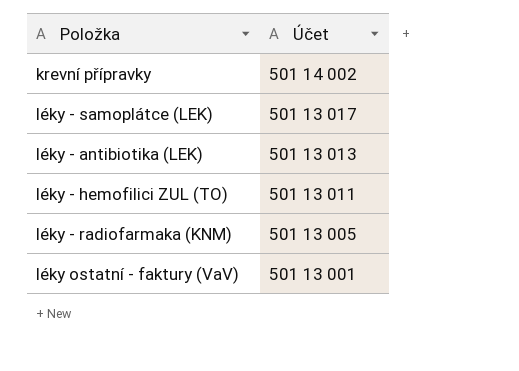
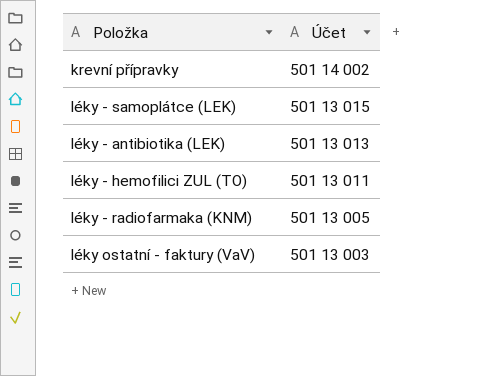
léky - samoplátce (LEK) | Účet: 501 13 017 -> 501 13 015
léky ostatní - faktury (VaV) | Účet: 501 13 001 -> 501 13 003

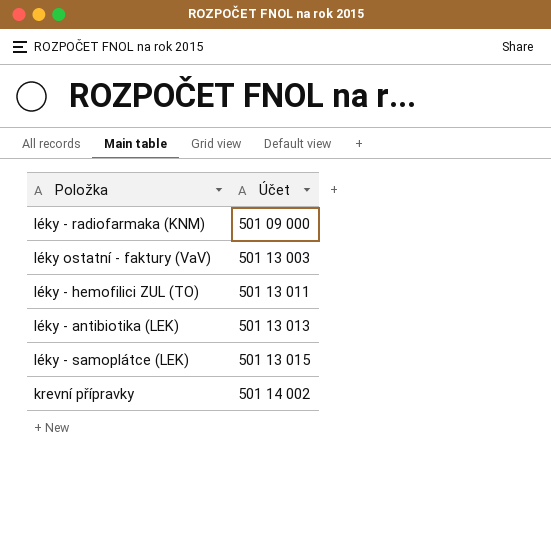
row order: Účet descending -> Účet ascending
léky - radiofarmaka (KNM) | Účet: 501 13 005 -> 501 09 000

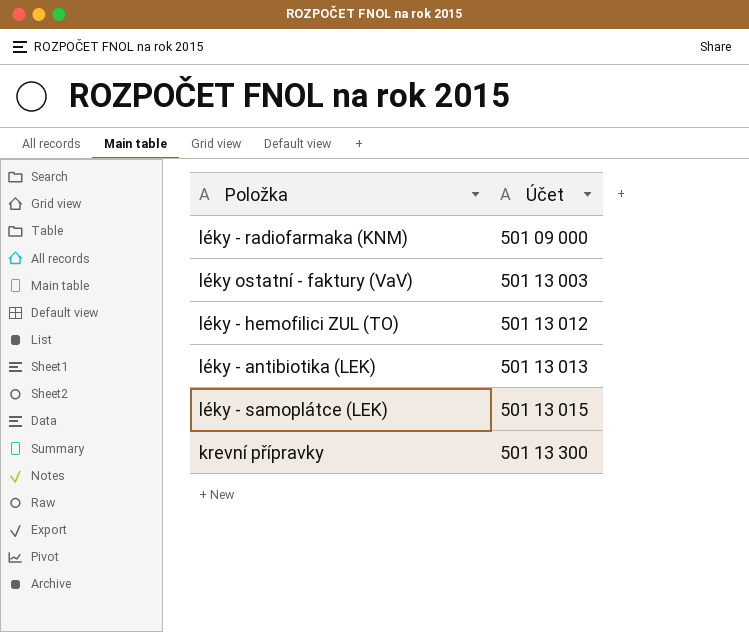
léky - hemofilici ZUL (TO) | Účet: 501 13 011 -> 501 13 012
krevní přípravky | Účet: 501 14 002 -> 501 13 300

